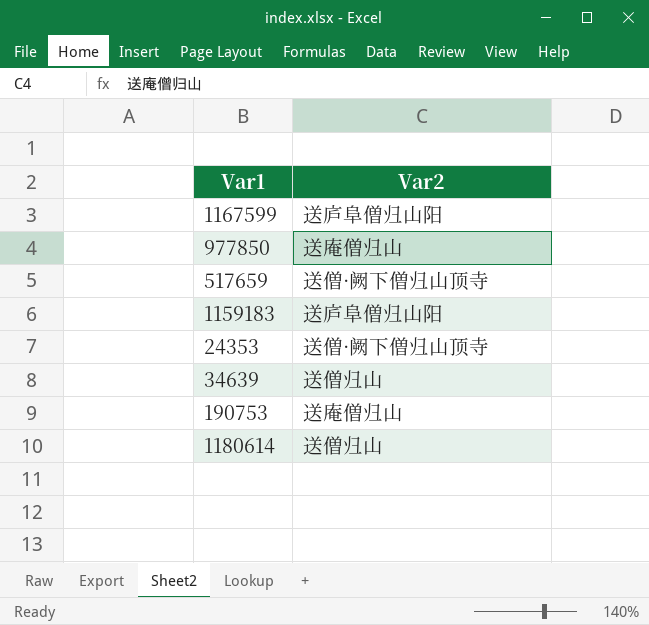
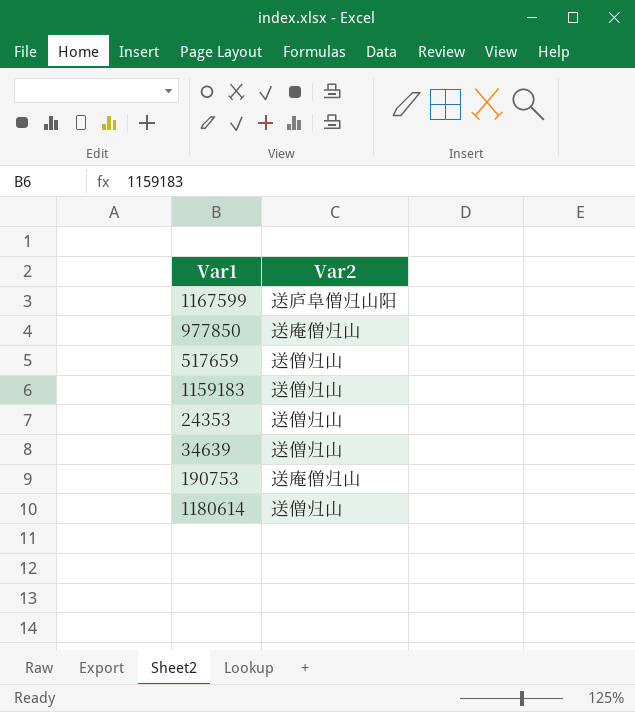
517659 | Var2: 送僧·阙下僧归山顶寺 -> 送僧归山
1159183 | Var2: 送庐阜僧归山阳 -> 送僧归山
24353 | Var2: 送僧·阙下僧归山顶寺 -> 送僧归山

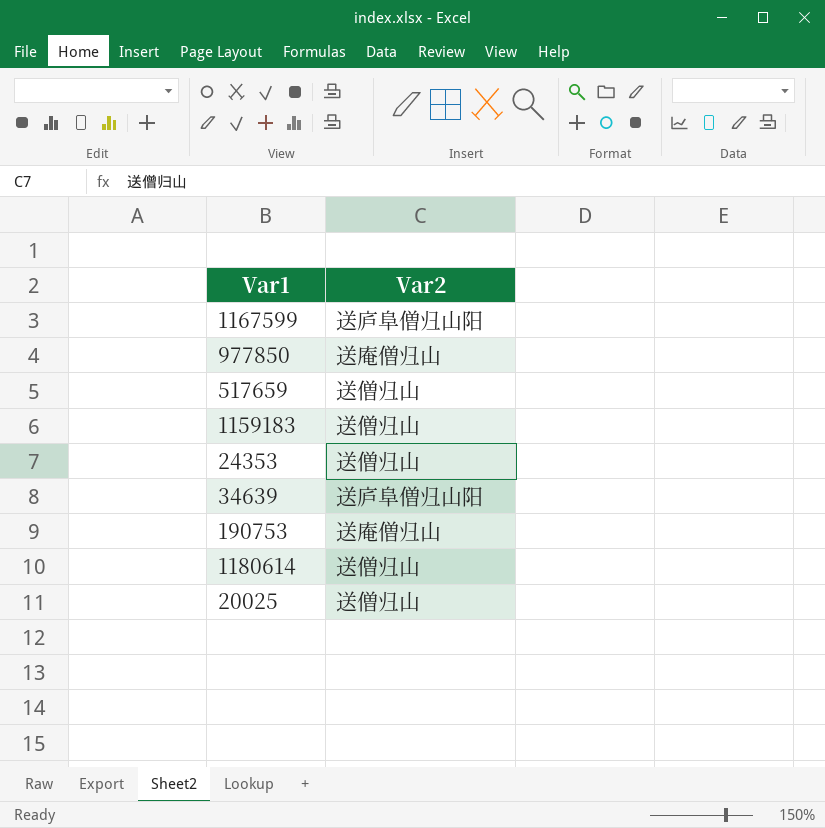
34639 | Var2: 送僧归山 -> 送庐阜僧归山阳
row 20025: none -> 送僧归山

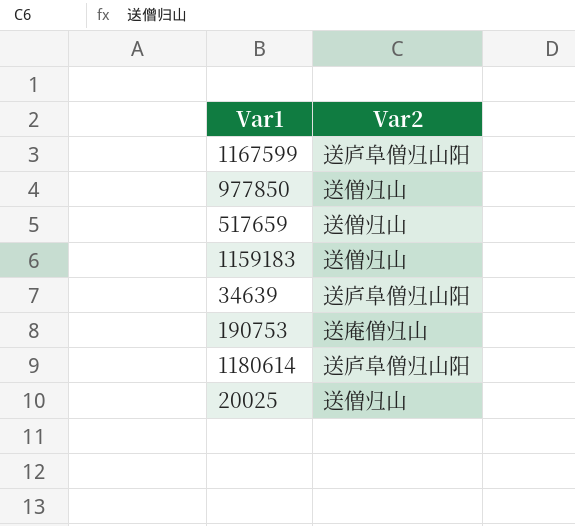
row 24353: 送僧归山 -> none
977850 | Var2: 送庵僧归山 -> 送僧归山
1180614 | Var2: 送僧归山 -> 送庐阜僧归山阳

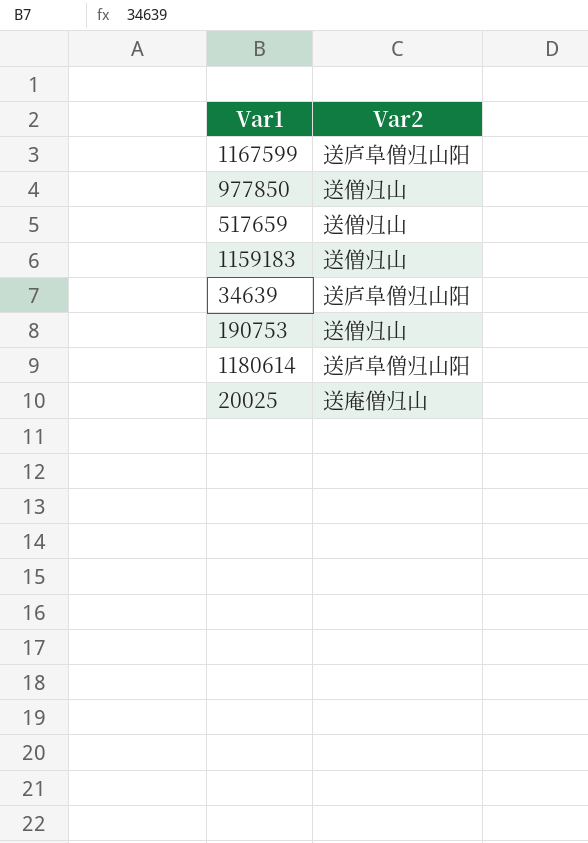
190753 | Var2: 送庵僧归山 -> 送僧归山
20025 | Var2: 送僧归山 -> 送庵僧归山

